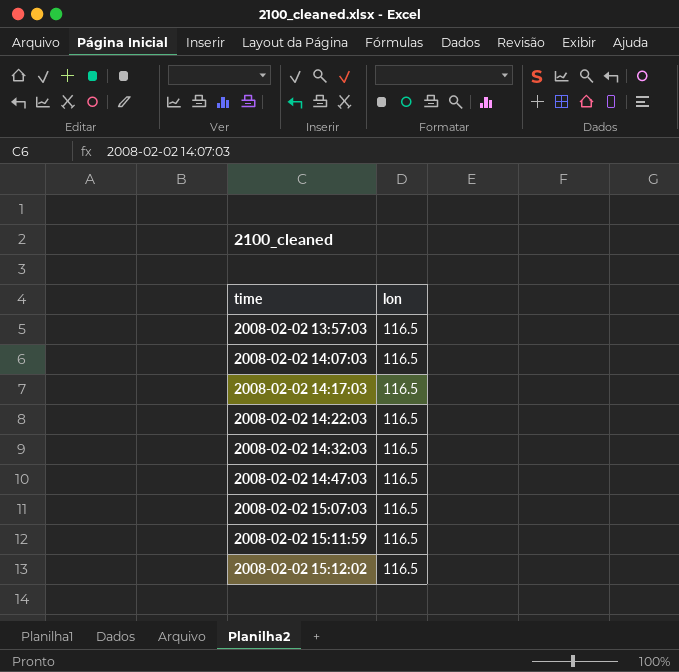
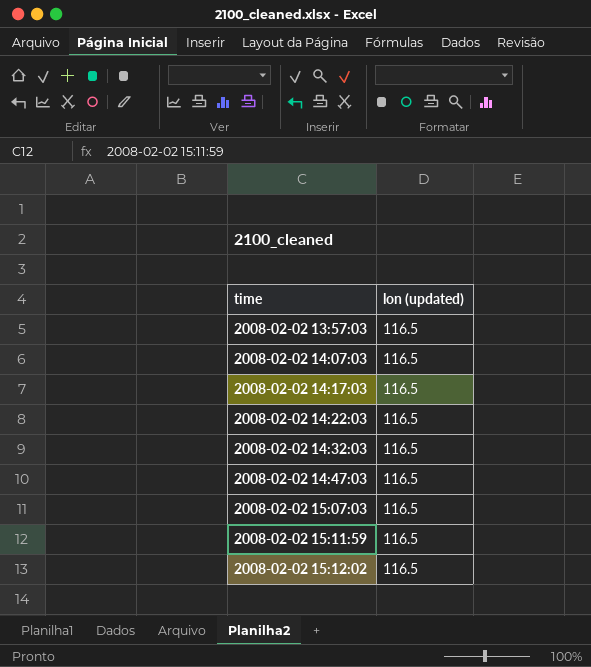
column name: lon -> lon (updated)

